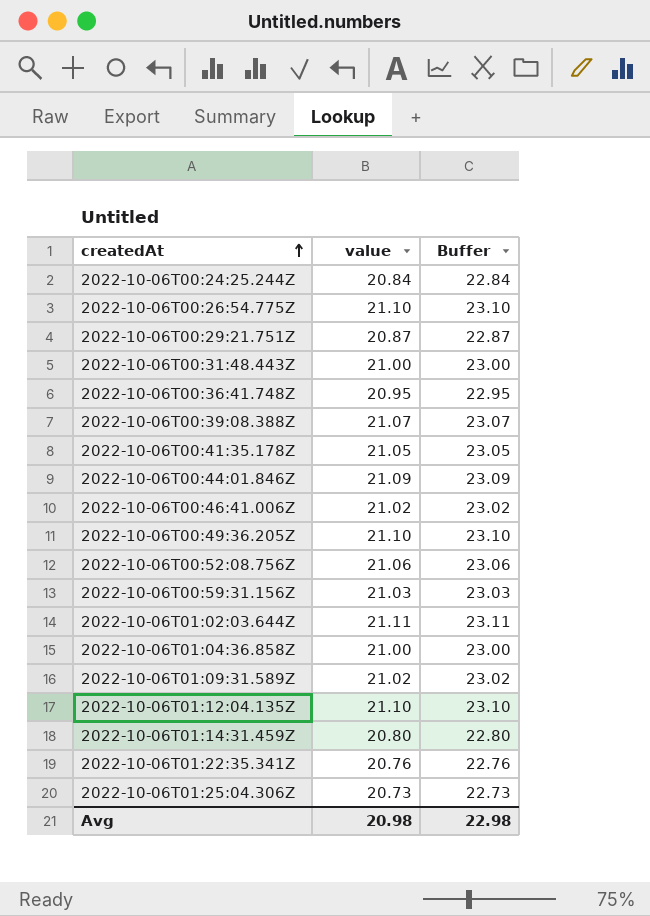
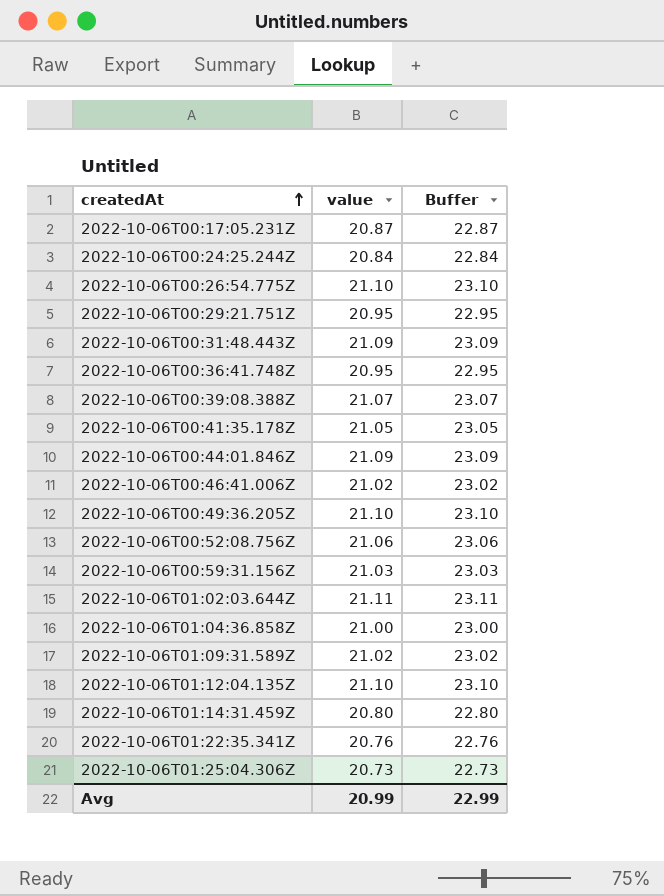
row 2022-10-06T00:17:05.231Z: none -> 20.87 | 22.87
2022-10-06T00:29:21.751Z | value: 20.87 -> 20.95
2022-10-06T00:29:21.751Z | Buffer: 22.87 -> 22.95
2022-10-06T00:31:48.443Z | value: 21.00 -> 21.09
2022-10-06T00:31:48.443Z | Buffer: 23.00 -> 23.09
Avg | value: 20.98 -> 20.99
Avg | Buffer: 22.98 -> 22.99

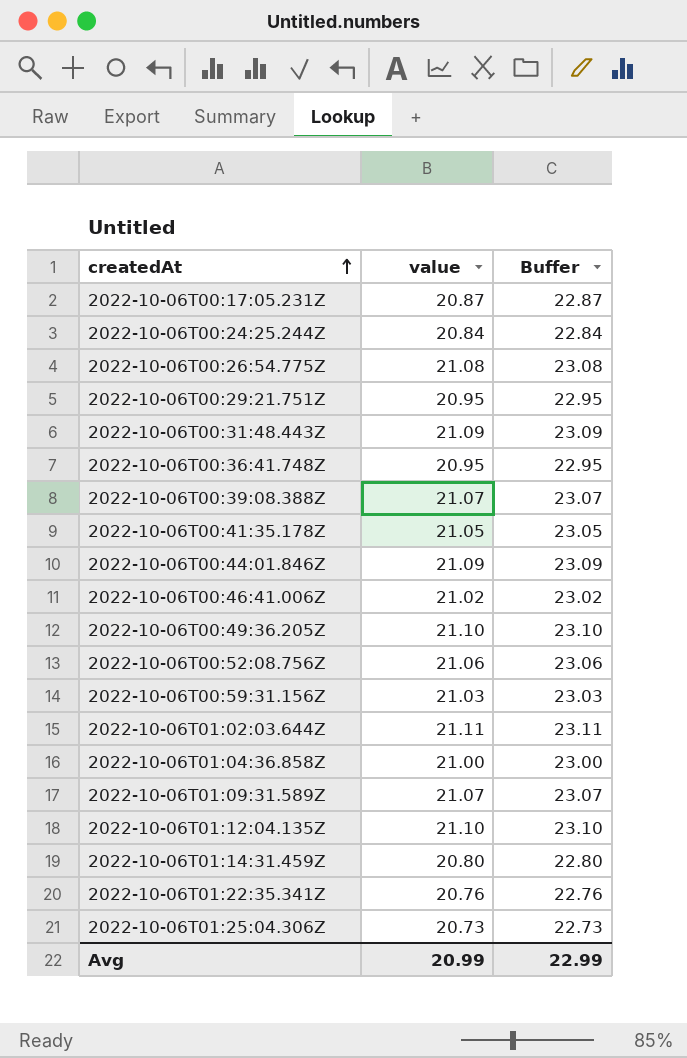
2022-10-06T00:26:54.775Z | value: 21.10 -> 21.08
2022-10-06T00:26:54.775Z | Buffer: 23.10 -> 23.08
2022-10-06T01:09:31.589Z | value: 21.02 -> 21.07
2022-10-06T01:09:31.589Z | Buffer: 23.02 -> 23.07

